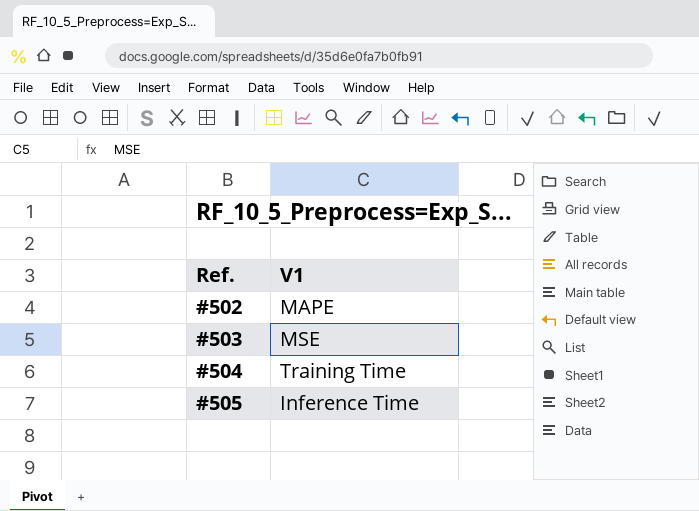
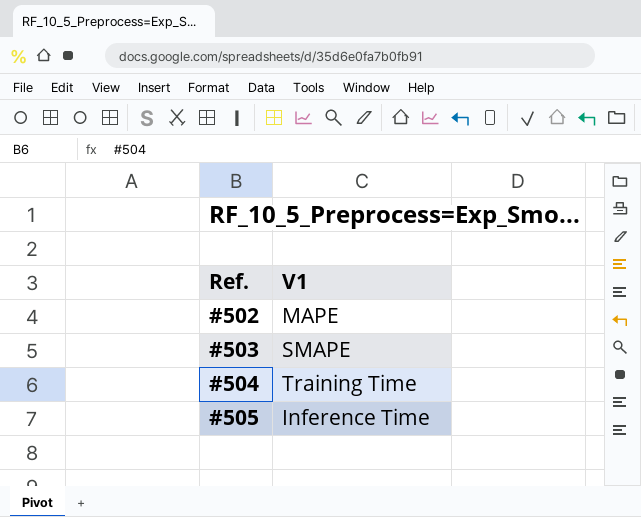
#503 | V1: MSE -> SMAPE

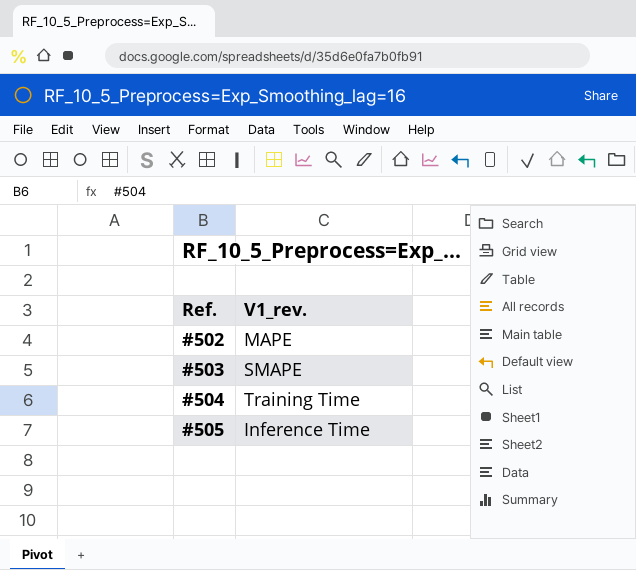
column name: V1 -> V1_rev.

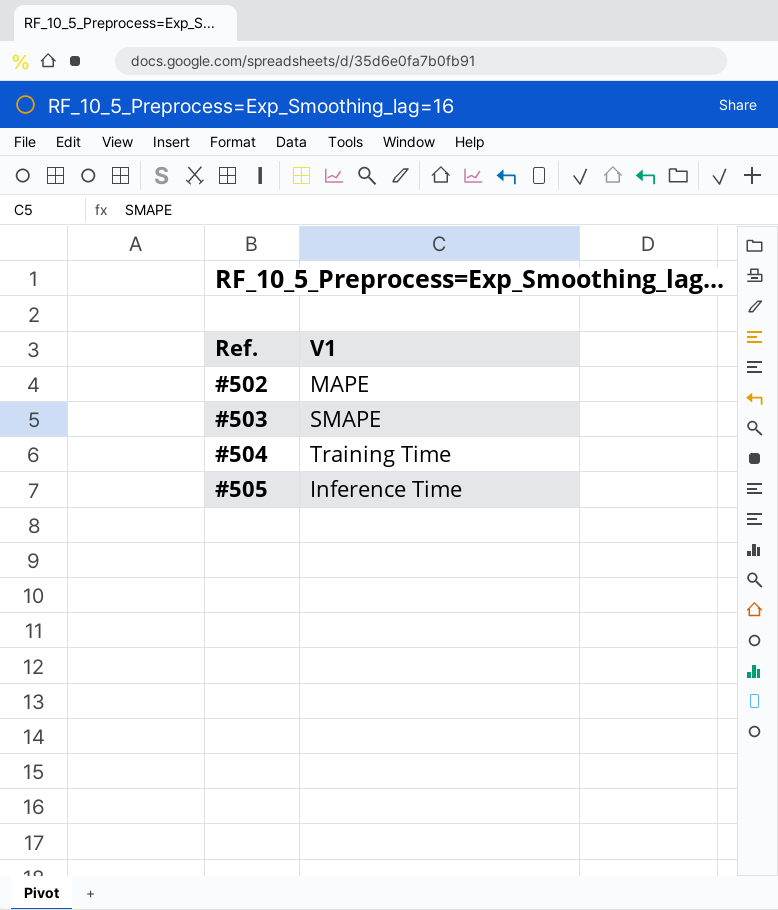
column name: V1_rev. -> V1

